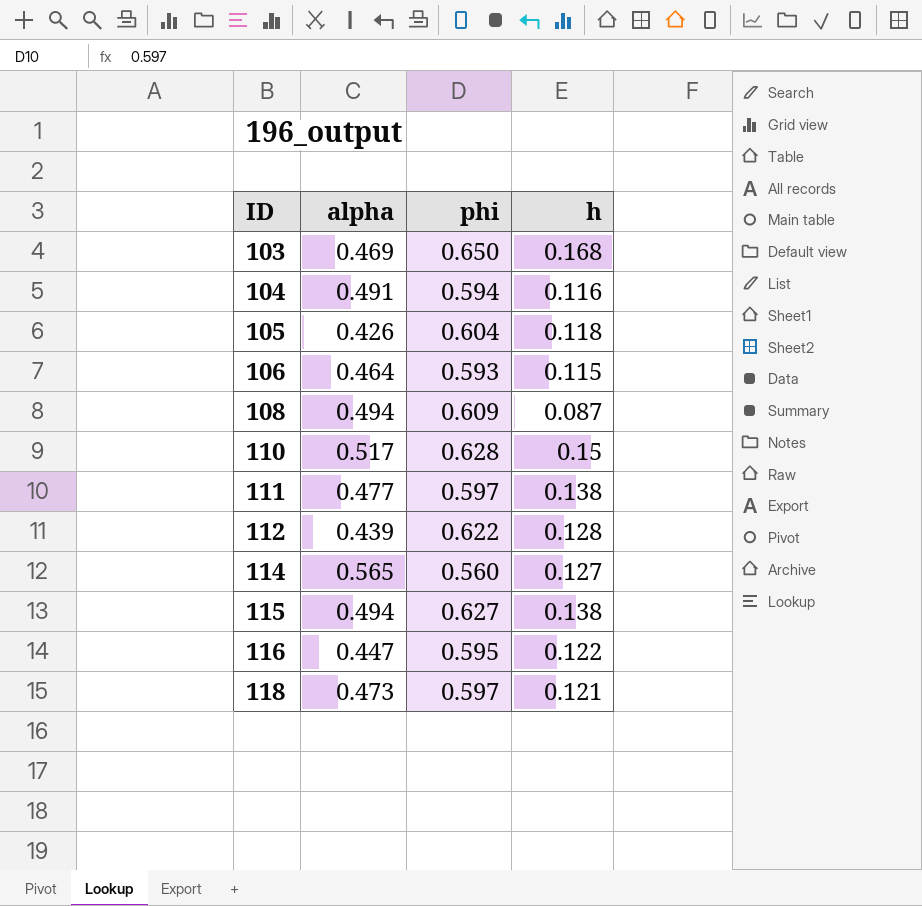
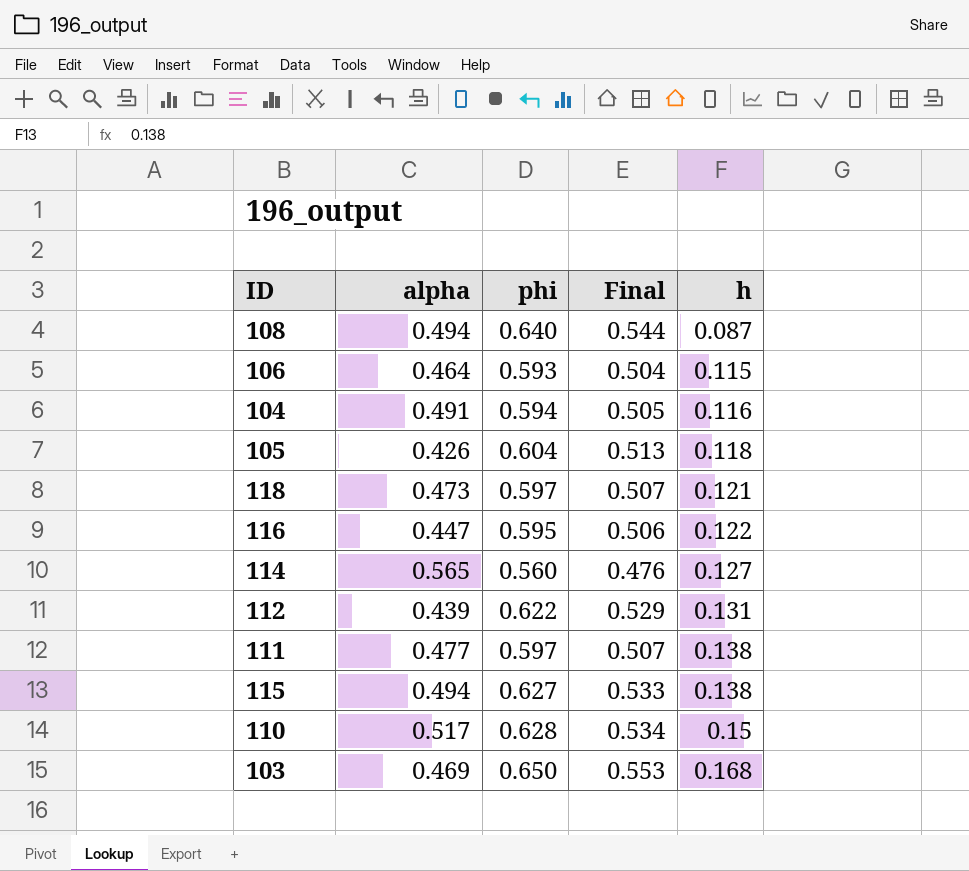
row order: ID ascending -> h ascending
column Final | formula: none -> [phi] * 0.85
108 | phi: 0.609 -> 0.640
112 | h: 0.128 -> 0.131

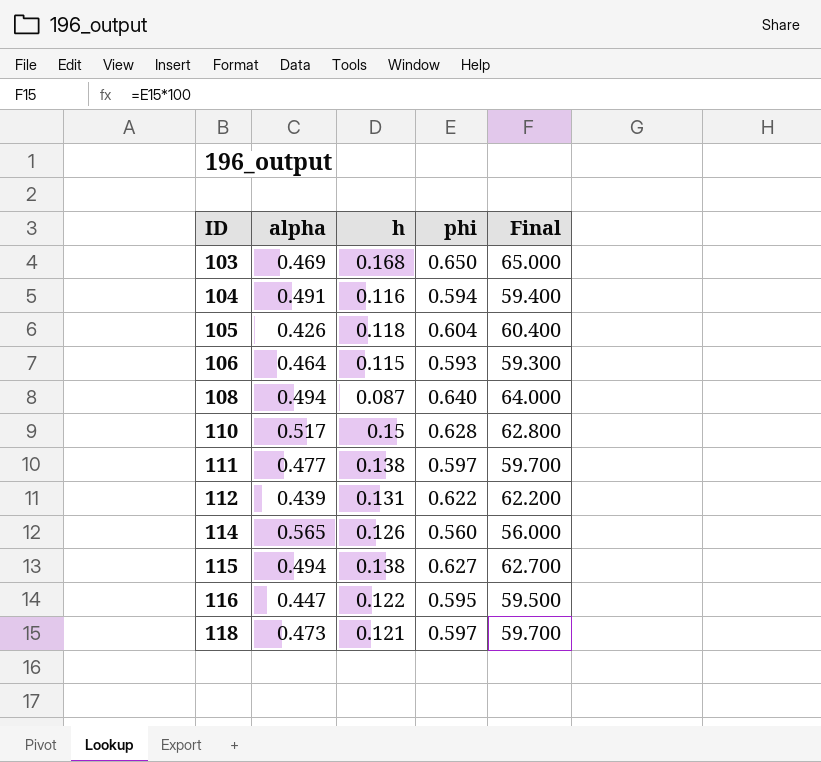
row order: h ascending -> ID ascending
column h | position: 5 -> 3
column Final | formula: [phi] * 0.85 -> [phi] * 100
114 | h: 0.127 -> 0.126

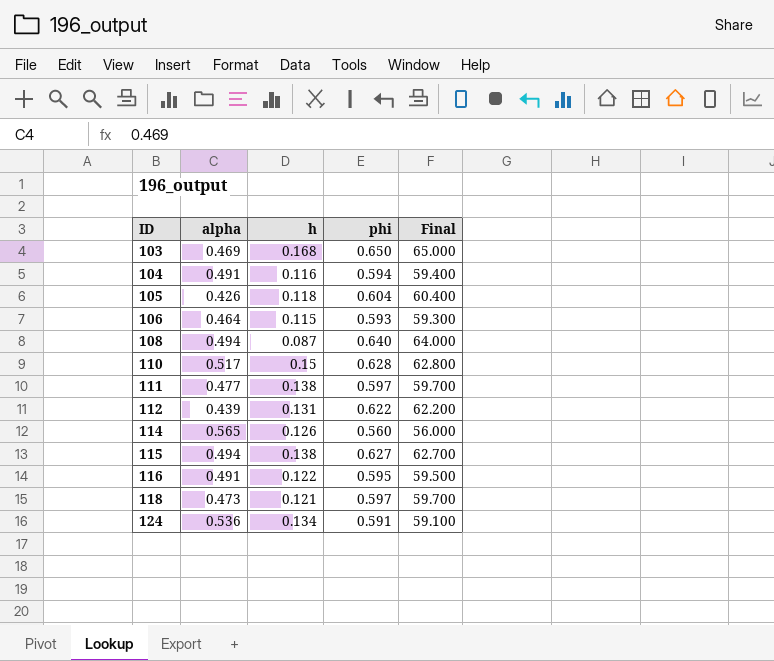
116 | alpha: 0.447 -> 0.491
row 124: none -> 0.536 | 0.134 | 0.591 | 59.100

